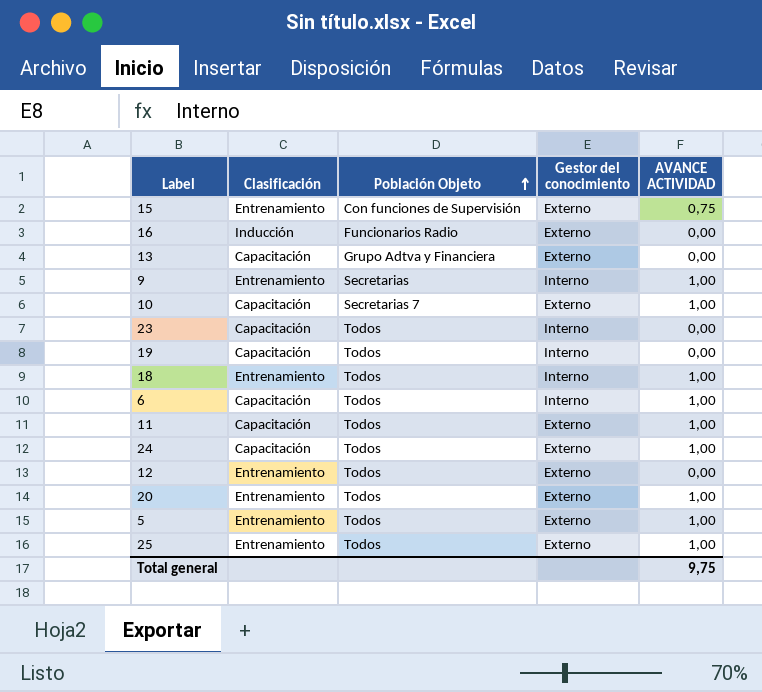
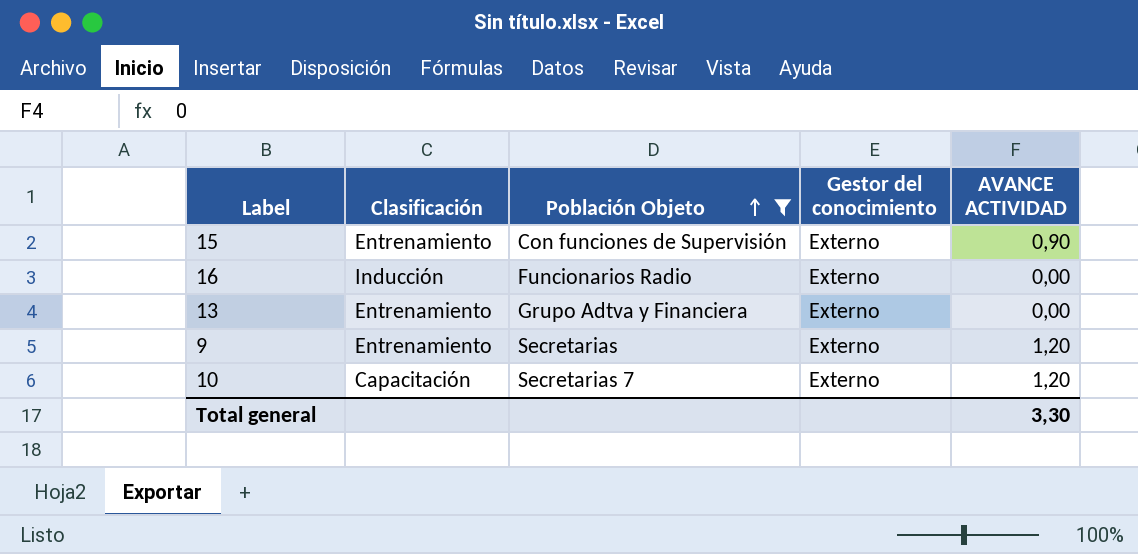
filter: none -> Población Objeto != Todos
15 | AVANCE ACTIVIDAD: 0,75 -> 0,90
13 | Clasificación: Capacitación -> Entrenamiento
9 | Gestor del conocimiento: Interno -> Externo
9 | AVANCE ACTIVIDAD: 1,00 -> 1,20
10 | AVANCE ACTIVIDAD: 1,00 -> 1,20
Total general | AVANCE ACTIVIDAD: 9,75 -> 3,30

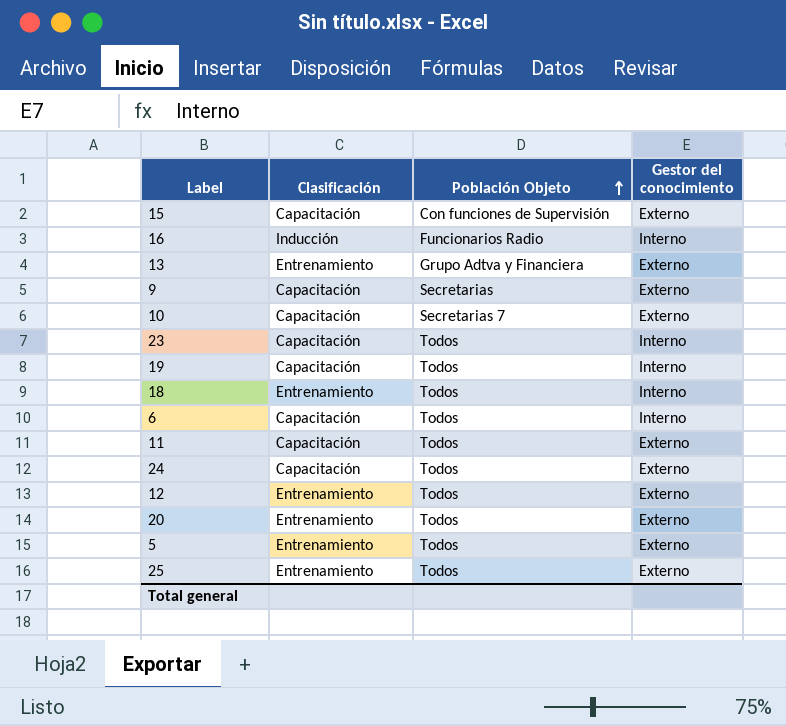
filter: Población Objeto != Todos -> none
column AVANCE ACTIVIDAD | position: 5 -> none
15 | Clasificación: Entrenamiento -> Capacitación
16 | Gestor del conocimiento: Externo -> Interno
9 | Clasificación: Entrenamiento -> Capacitación

